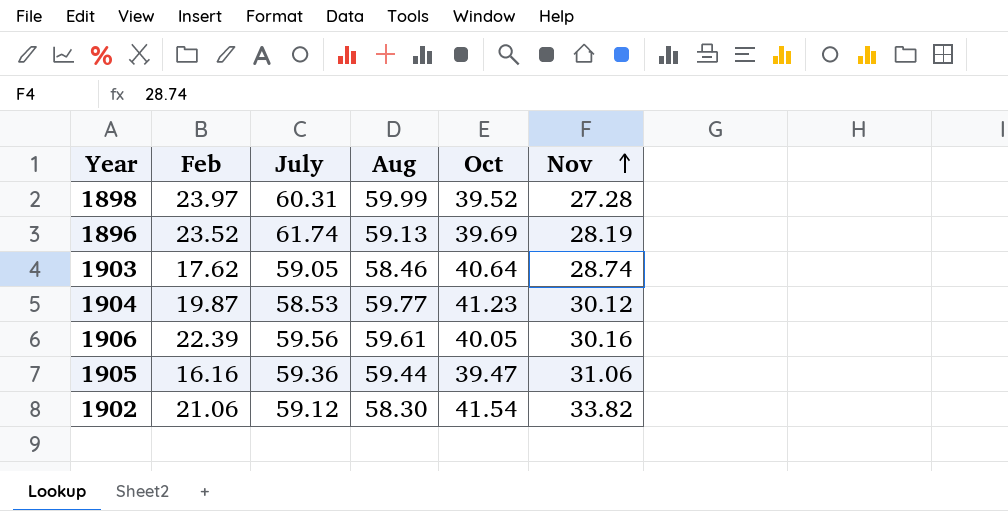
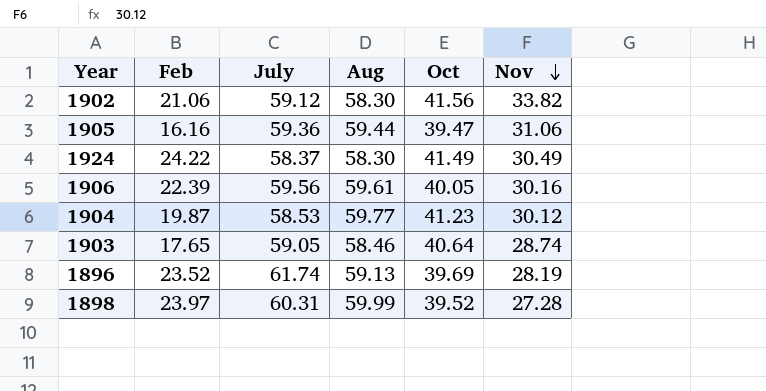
row order: Nov ascending -> Nov descending
1902 | Oct: 41.54 -> 41.56
row 1924: none -> 24.22 | 58.37 | 58.30 | 41.49 | 30.49
1903 | Feb: 17.62 -> 17.65

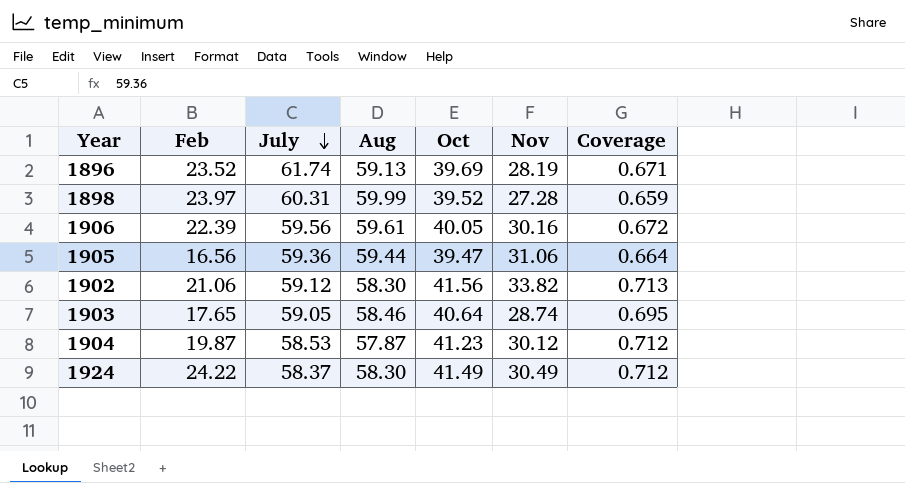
row order: Nov descending -> July descending
column Coverage | formula: none -> [Oct] / [Aug]
1905 | Feb: 16.16 -> 16.56
1904 | Aug: 59.77 -> 57.87

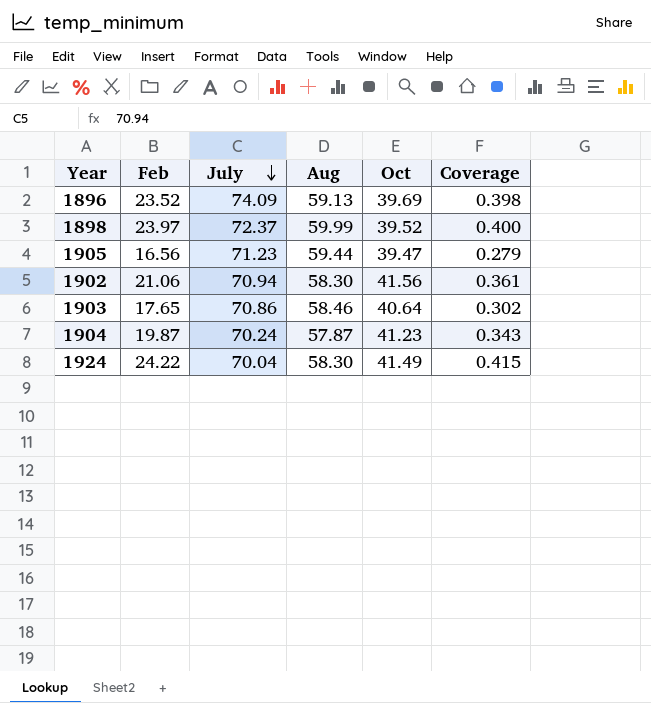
column Nov | position: 6 -> none
column Coverage | formula: [Oct] / [Aug] -> [Feb] / [Aug]
row 1906: 22.39 | 59.56 | 59.61 | 40.05 | 30.16 | 0.672 -> none
1896 | July: 61.74 -> 74.09
1898 | July: 60.31 -> 72.37
1905 | July: 59.36 -> 71.23
1902 | July: 59.12 -> 70.94
1903 | July: 59.05 -> 70.86
1904 | July: 58.53 -> 70.24
1924 | July: 58.37 -> 70.04

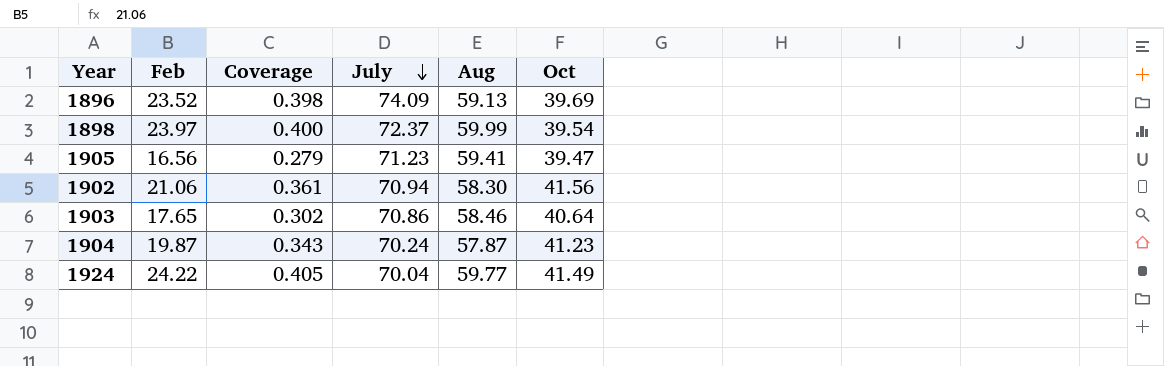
column Coverage | position: 6 -> 3
1898 | Oct: 39.52 -> 39.54
1905 | Aug: 59.44 -> 59.41
1924 | Coverage: 0.415 -> 0.405
1924 | Aug: 58.30 -> 59.77

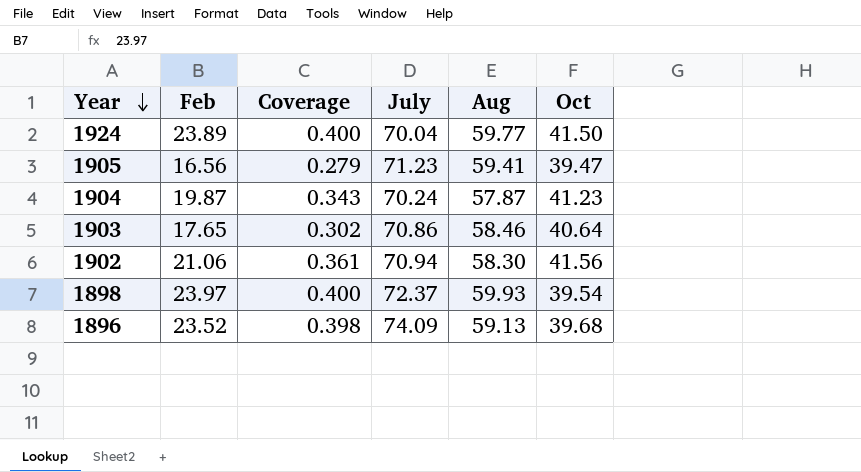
row order: July descending -> Year descending
1924 | Feb: 24.22 -> 23.89
1924 | Coverage: 0.405 -> 0.400
1924 | Oct: 41.49 -> 41.50
1898 | Aug: 59.99 -> 59.93
1896 | Oct: 39.69 -> 39.68

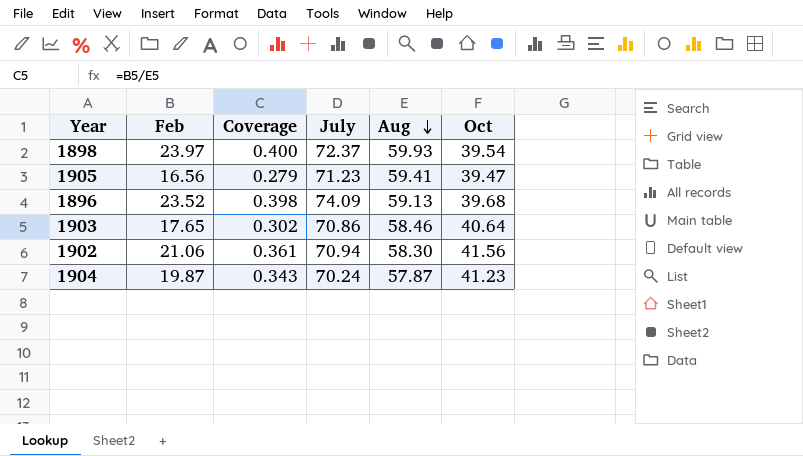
row order: Year descending -> Aug descending
row 1924: 23.89 | 0.400 | 70.04 | 59.77 | 41.50 -> none

